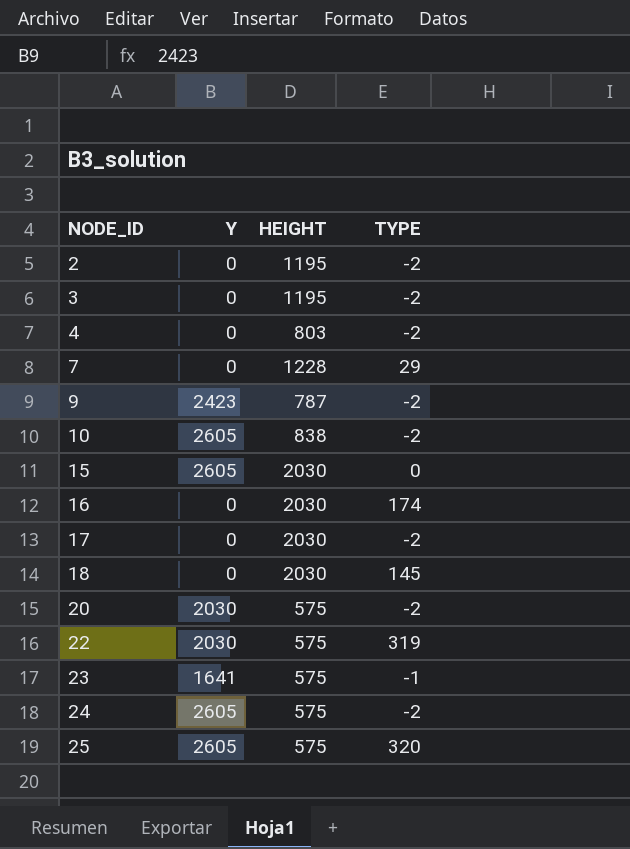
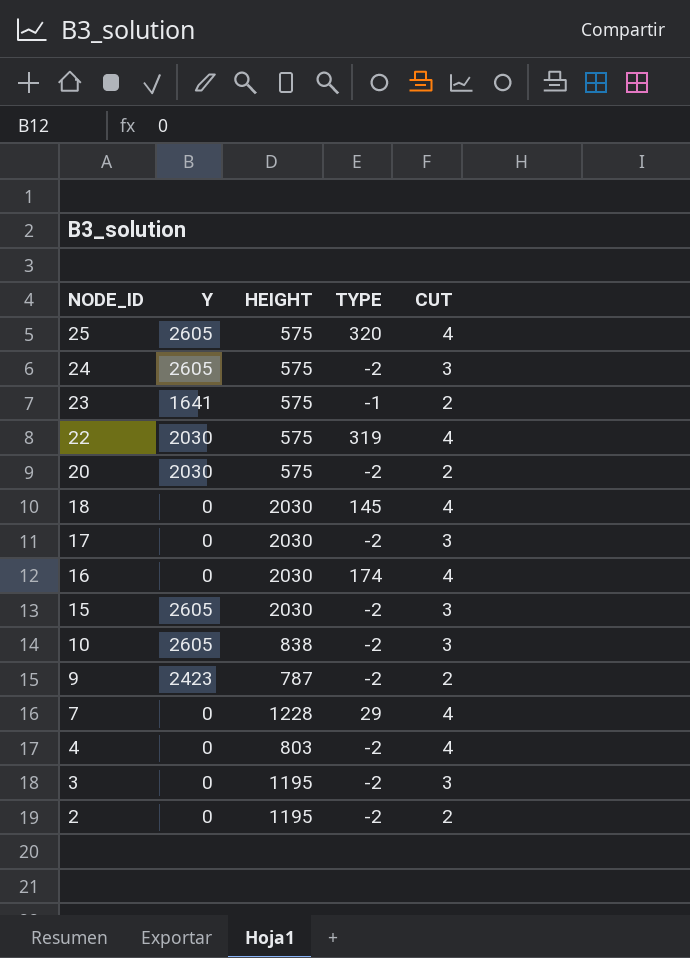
row order: NODE_ID ascending -> NODE_ID descending
column CUT | position: none -> 5
15 | TYPE: 0 -> -2

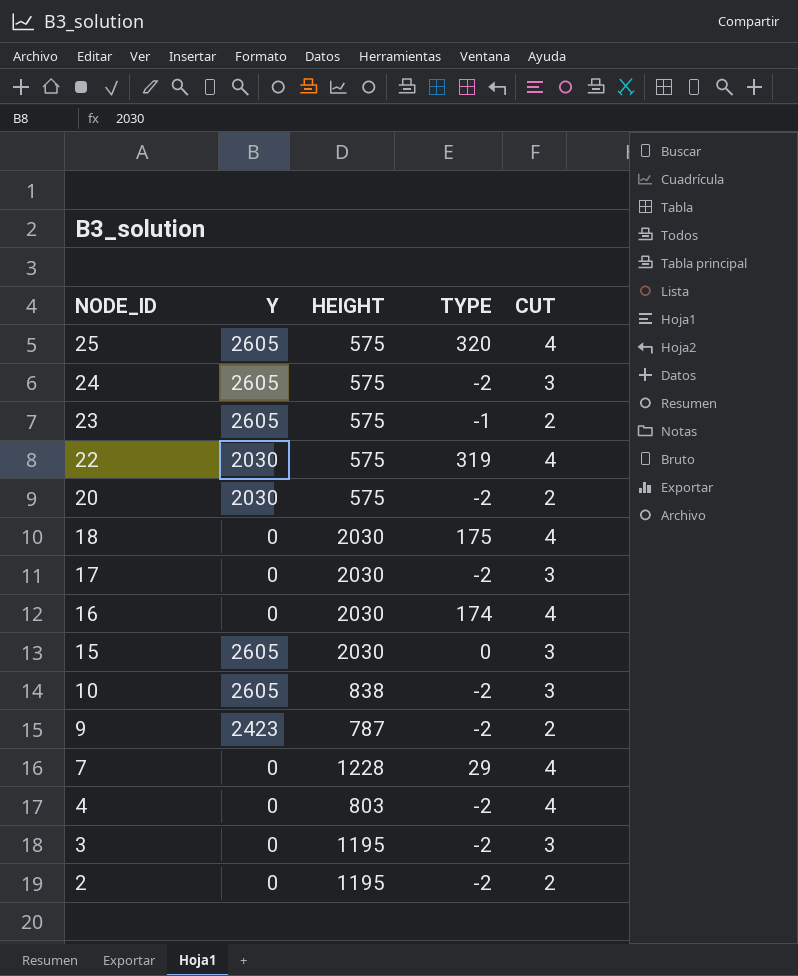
23 | Y: 1641 -> 2605
18 | TYPE: 145 -> 175
15 | TYPE: -2 -> 0

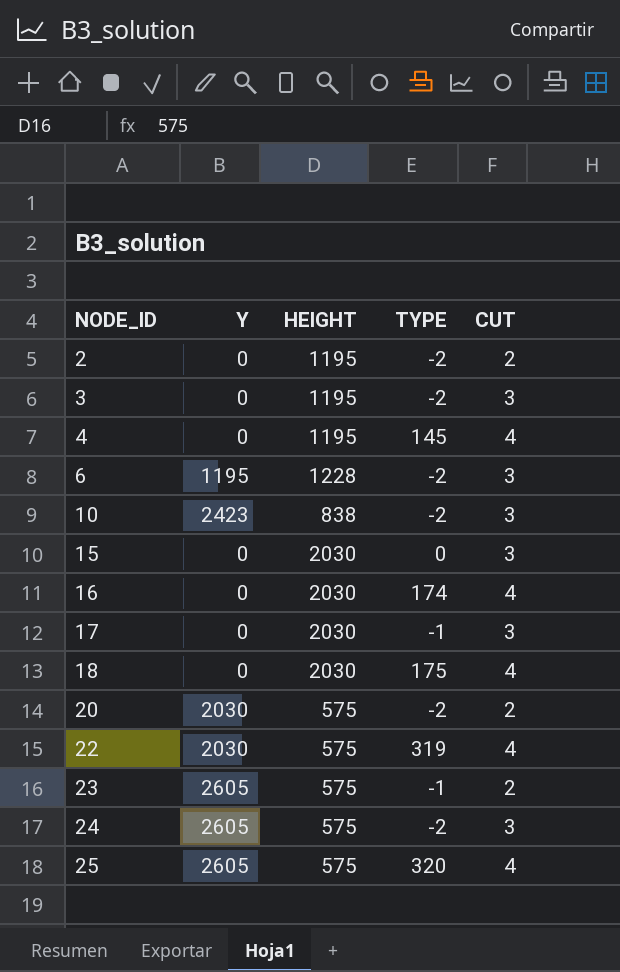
row order: NODE_ID descending -> NODE_ID ascending
row 9: 2423 | 787 | -2 | 2 -> none
row 7: 0 | 1228 | 29 | 4 -> none
4 | HEIGHT: 803 -> 1195
4 | TYPE: -2 -> 145
row 6: none -> 1195 | 1228 | -2 | 3
10 | Y: 2605 -> 2423
15 | Y: 2605 -> 0
17 | TYPE: -2 -> -1

